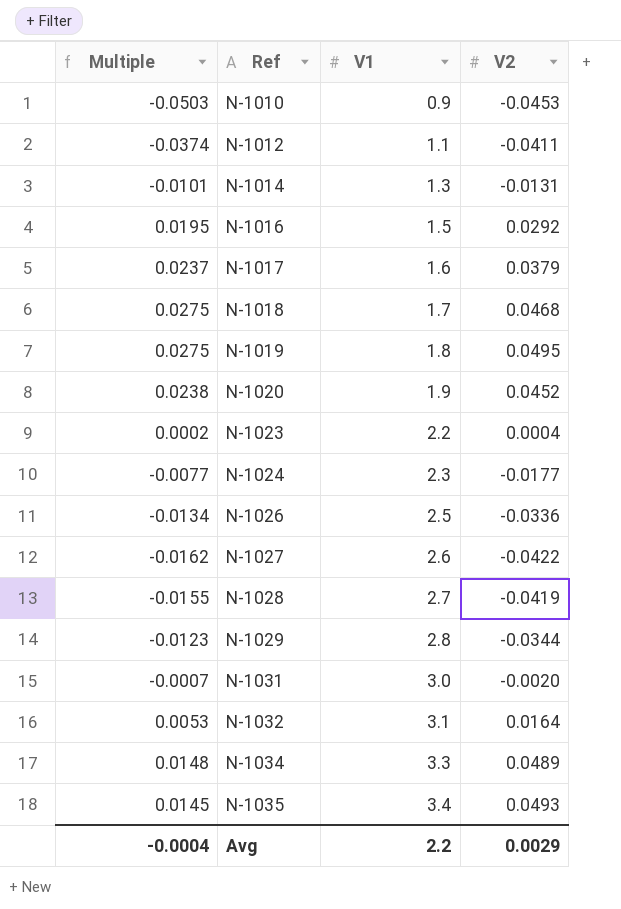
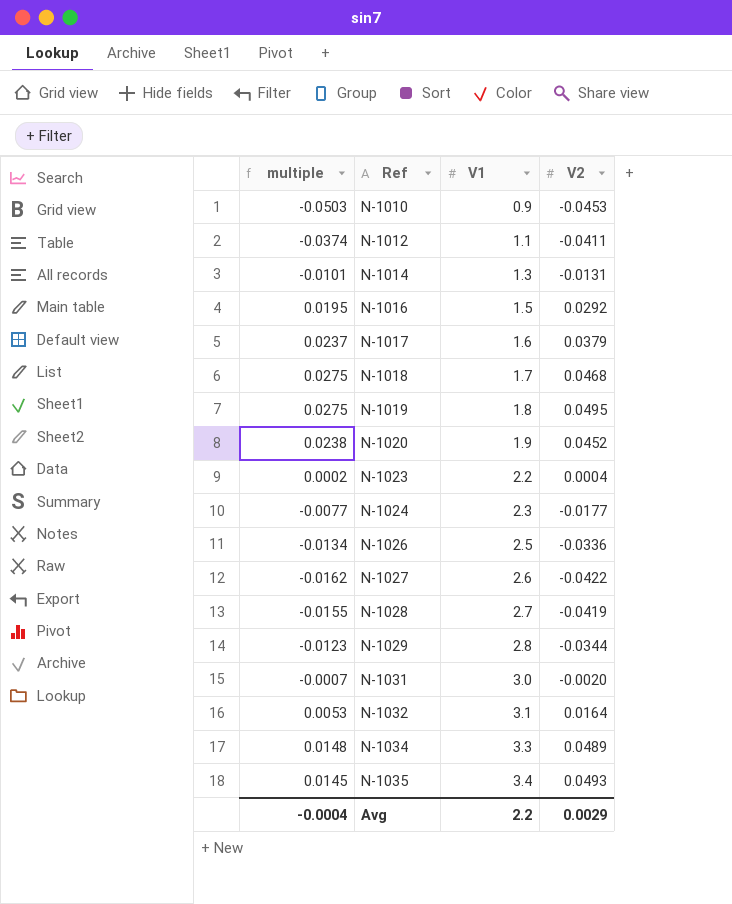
column name: Multiple -> multiple

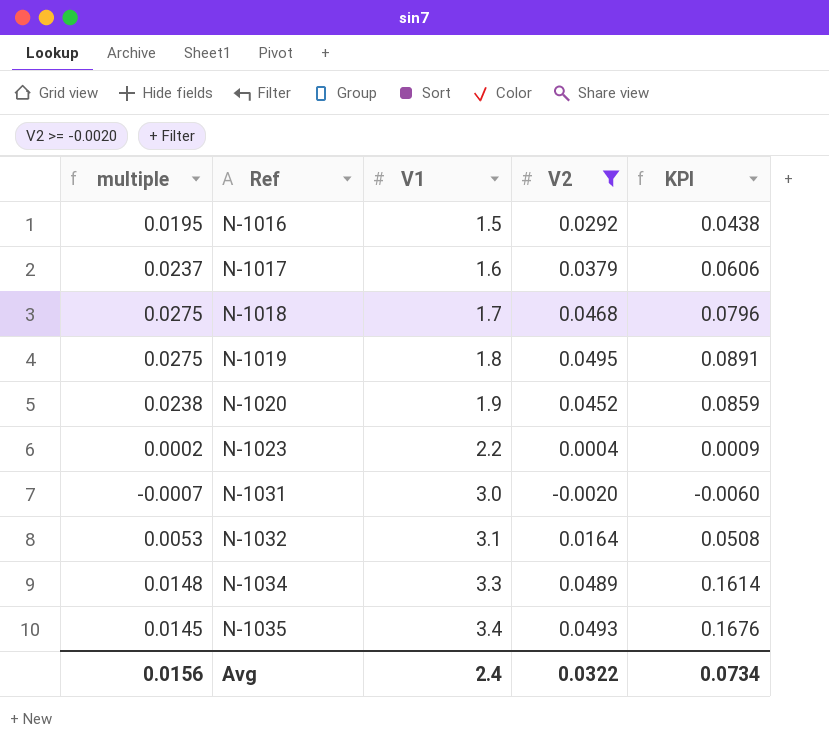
filter: none -> V2 >= -0.0020
column KPI | formula: none -> [V1] * [V2]
Avg | multiple: -0.0004 -> 0.0156
Avg | V1: 2.2 -> 2.4
Avg | V2: 0.0029 -> 0.0322

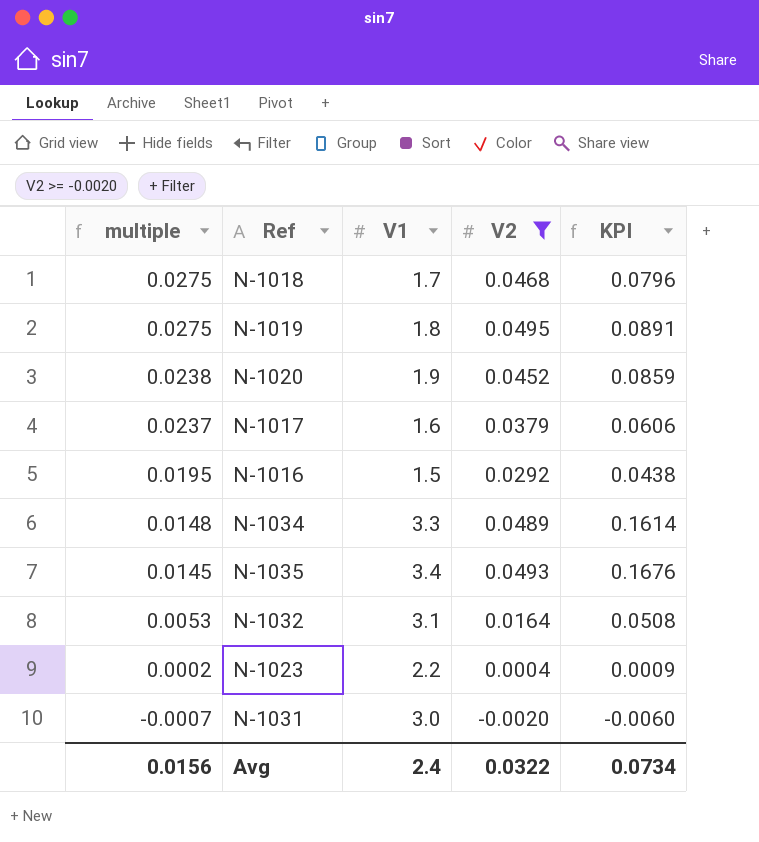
row order: Ref ascending -> multiple descending

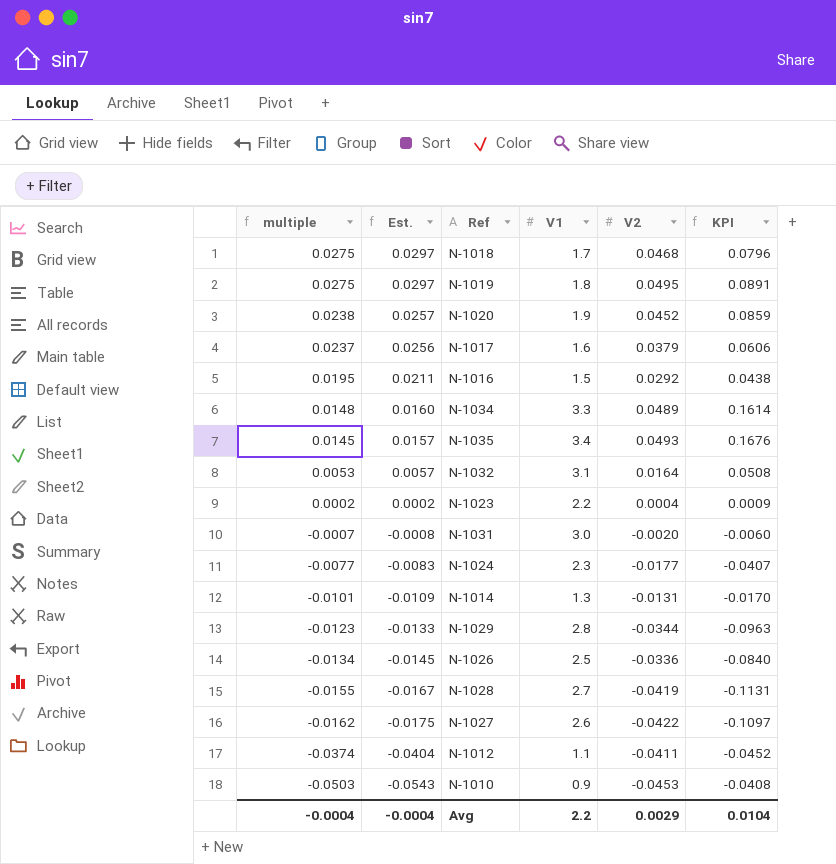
filter: V2 >= -0.0020 -> none
column Est. | formula: none -> [multiple] * 1.08
Avg | multiple: 0.0156 -> -0.0004
Avg | V1: 2.4 -> 2.2
Avg | V2: 0.0322 -> 0.0029
Avg | KPI: 0.0734 -> 0.0104

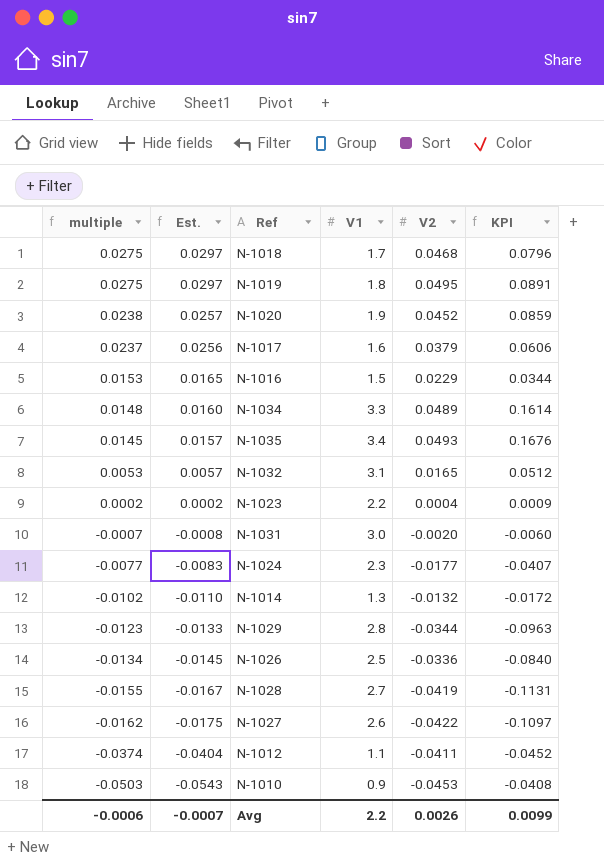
N-1016 | multiple: 0.0195 -> 0.0153
N-1016 | Est.: 0.0211 -> 0.0165
N-1016 | V2: 0.0292 -> 0.0229
N-1016 | KPI: 0.0438 -> 0.0344
N-1032 | V2: 0.0164 -> 0.0165
N-1032 | KPI: 0.0508 -> 0.0512
N-1014 | multiple: -0.0101 -> -0.0102
N-1014 | Est.: -0.0109 -> -0.0110
N-1014 | V2: -0.0131 -> -0.0132
N-1014 | KPI: -0.0170 -> -0.0172
Avg | multiple: -0.0004 -> -0.0006
Avg | Est.: -0.0004 -> -0.0007
Avg | V2: 0.0029 -> 0.0026
Avg | KPI: 0.0104 -> 0.0099

